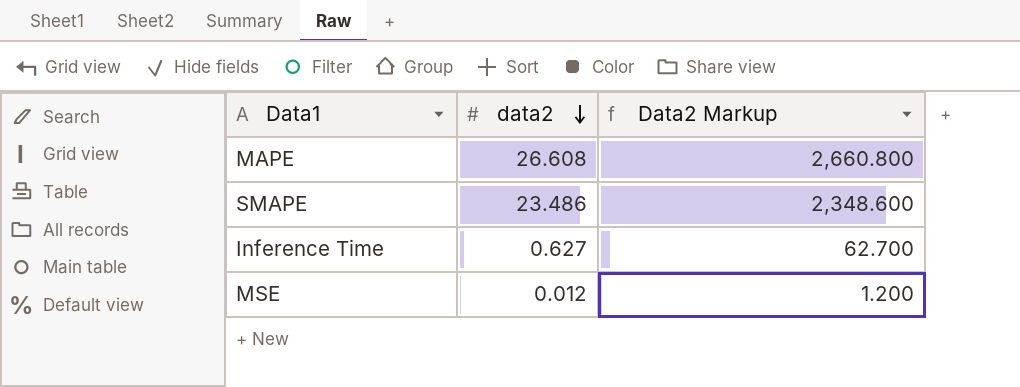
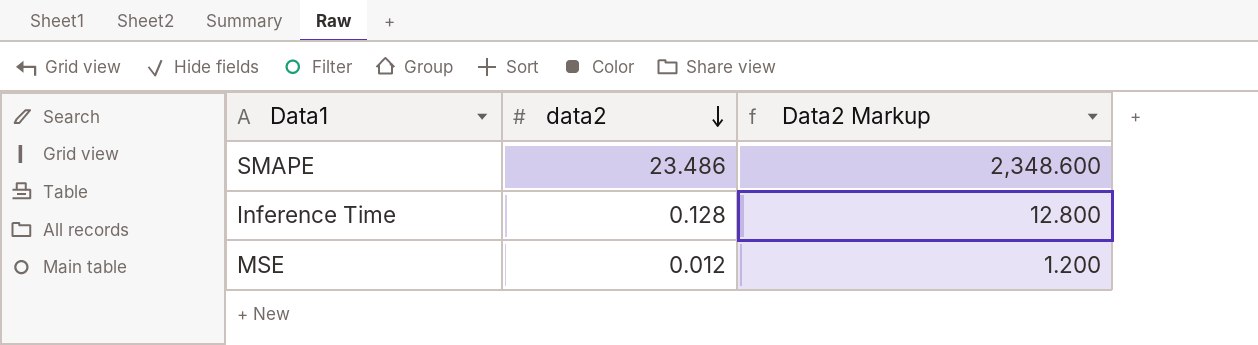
row MAPE: 26.608 | 2,660.800 -> none
Inference Time | data2: 0.627 -> 0.128
Inference Time | Data2 Markup: 62.700 -> 12.800

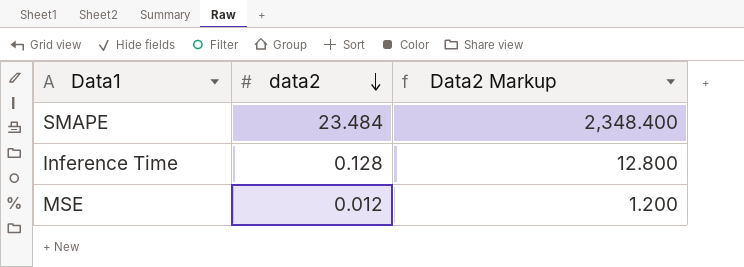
SMAPE | data2: 23.486 -> 23.484
SMAPE | Data2 Markup: 2,348.600 -> 2,348.400

